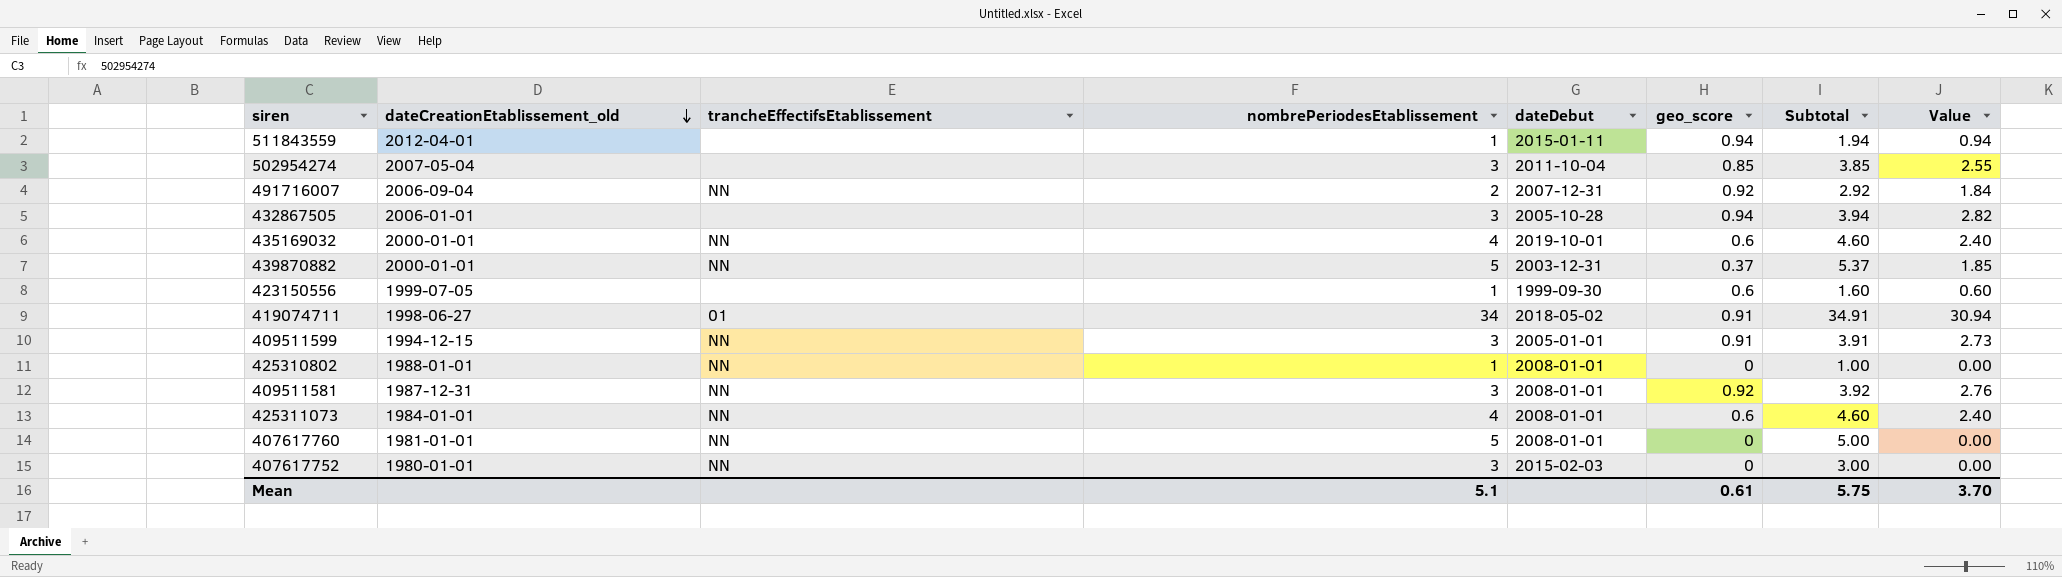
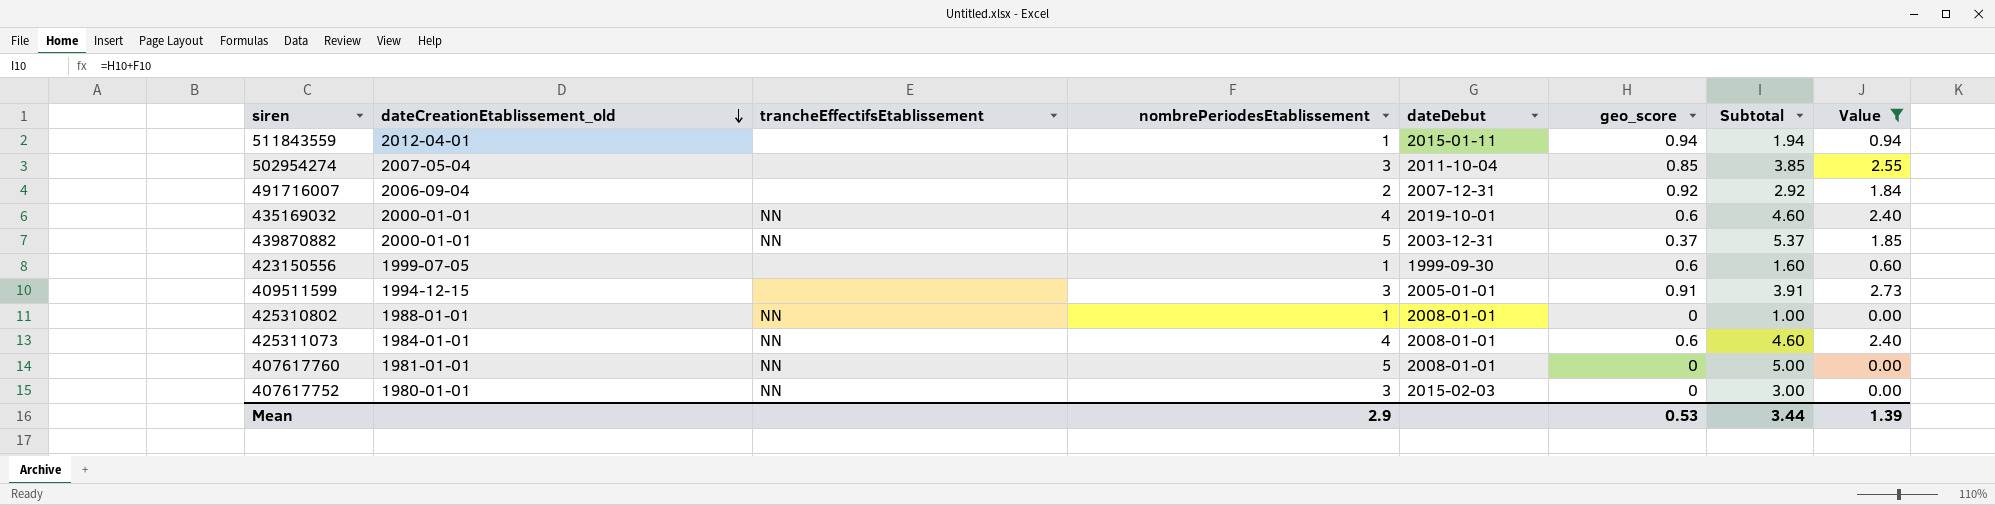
filter: none -> Value <= 2.73
491716007 | trancheEffectifsEtablissement: NN -> none
409511599 | trancheEffectifsEtablissement: NN -> none
Mean | nombrePeriodesEtablissement: 5.1 -> 2.9
Mean | geo_score: 0.61 -> 0.53
Mean | Subtotal: 5.75 -> 3.44
Mean | Value: 3.70 -> 1.39

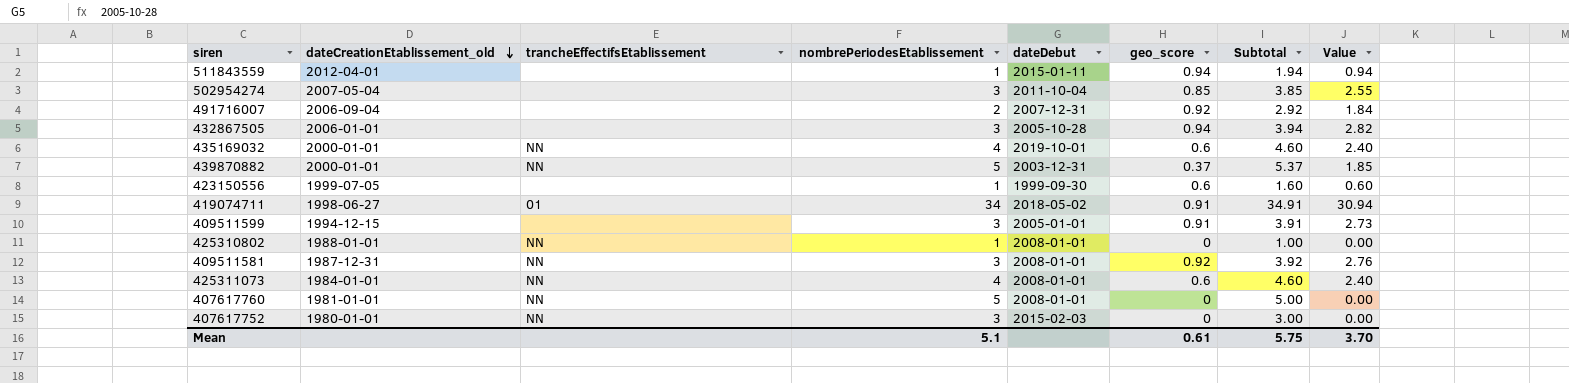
filter: Value <= 2.73 -> none
Mean | nombrePeriodesEtablissement: 2.9 -> 5.1
Mean | geo_score: 0.53 -> 0.61
Mean | Subtotal: 3.44 -> 5.75
Mean | Value: 1.39 -> 3.70

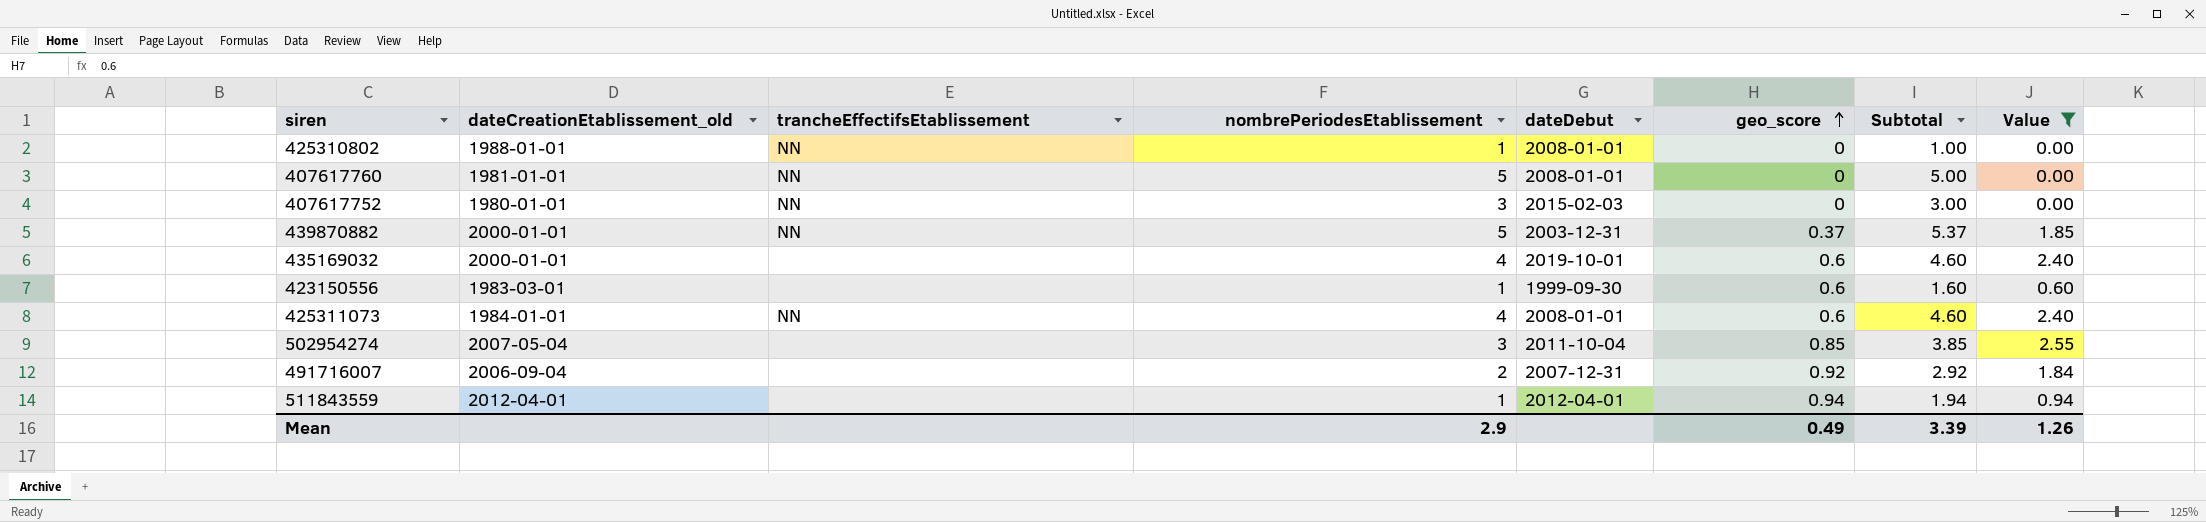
filter: none -> Value <= 2.55
row order: dateCreationEtablissement_old descending -> geo_score ascending
435169032 | trancheEffectifsEtablissement: NN -> none
423150556 | dateCreationEtablissement_old: 1999-07-05 -> 1983-03-01
511843559 | dateDebut: 2015-01-11 -> 2012-04-01
Mean | nombrePeriodesEtablissement: 5.1 -> 2.9
Mean | geo_score: 0.61 -> 0.49
Mean | Subtotal: 5.75 -> 3.39
Mean | Value: 3.70 -> 1.26

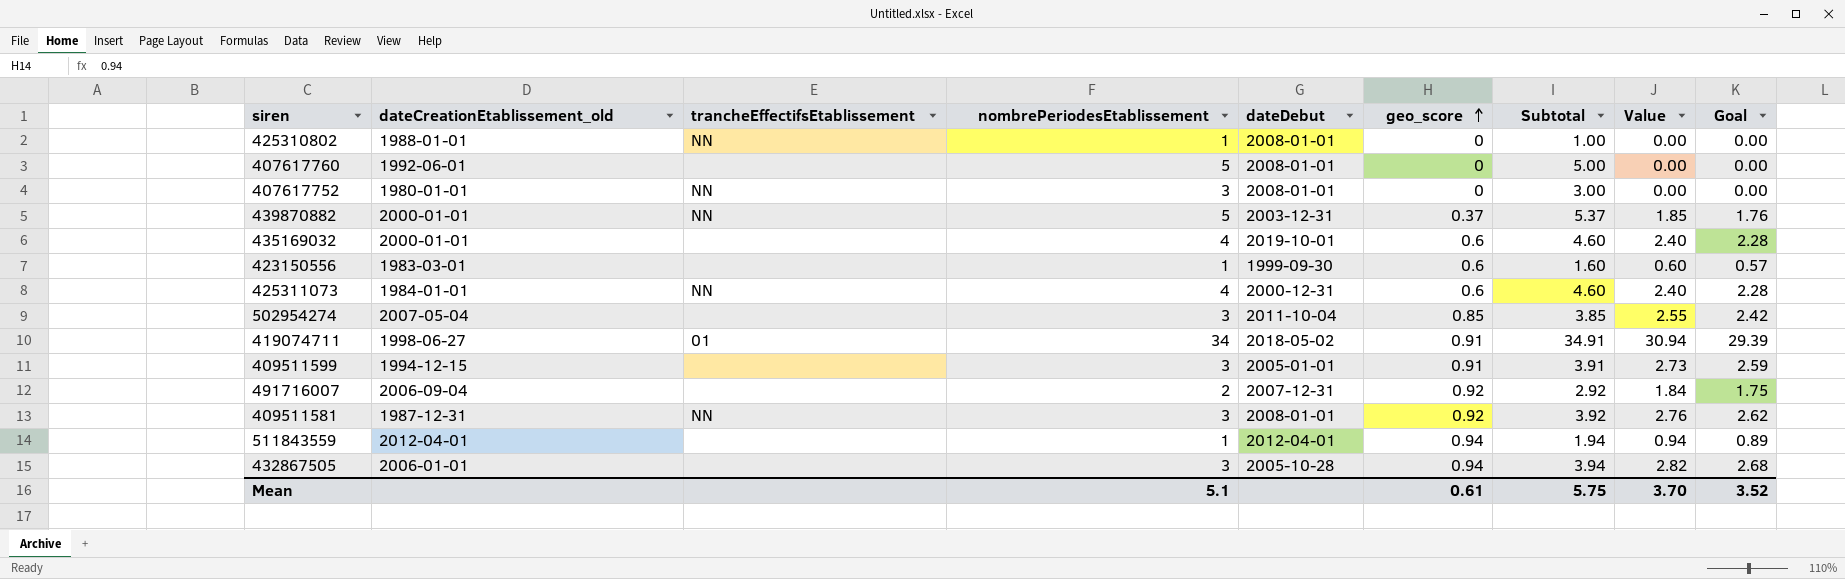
filter: Value <= 2.55 -> none
column Goal | formula: none -> [Value] * 0.95
407617760 | dateCreationEtablissement_old: 1981-01-01 -> 1992-06-01
407617760 | trancheEffectifsEtablissement: NN -> none
407617752 | dateDebut: 2015-02-03 -> 2008-01-01
425311073 | dateDebut: 2008-01-01 -> 2000-12-31
Mean | nombrePeriodesEtablissement: 2.9 -> 5.1
Mean | geo_score: 0.49 -> 0.61
Mean | Subtotal: 3.39 -> 5.75
Mean | Value: 1.26 -> 3.70

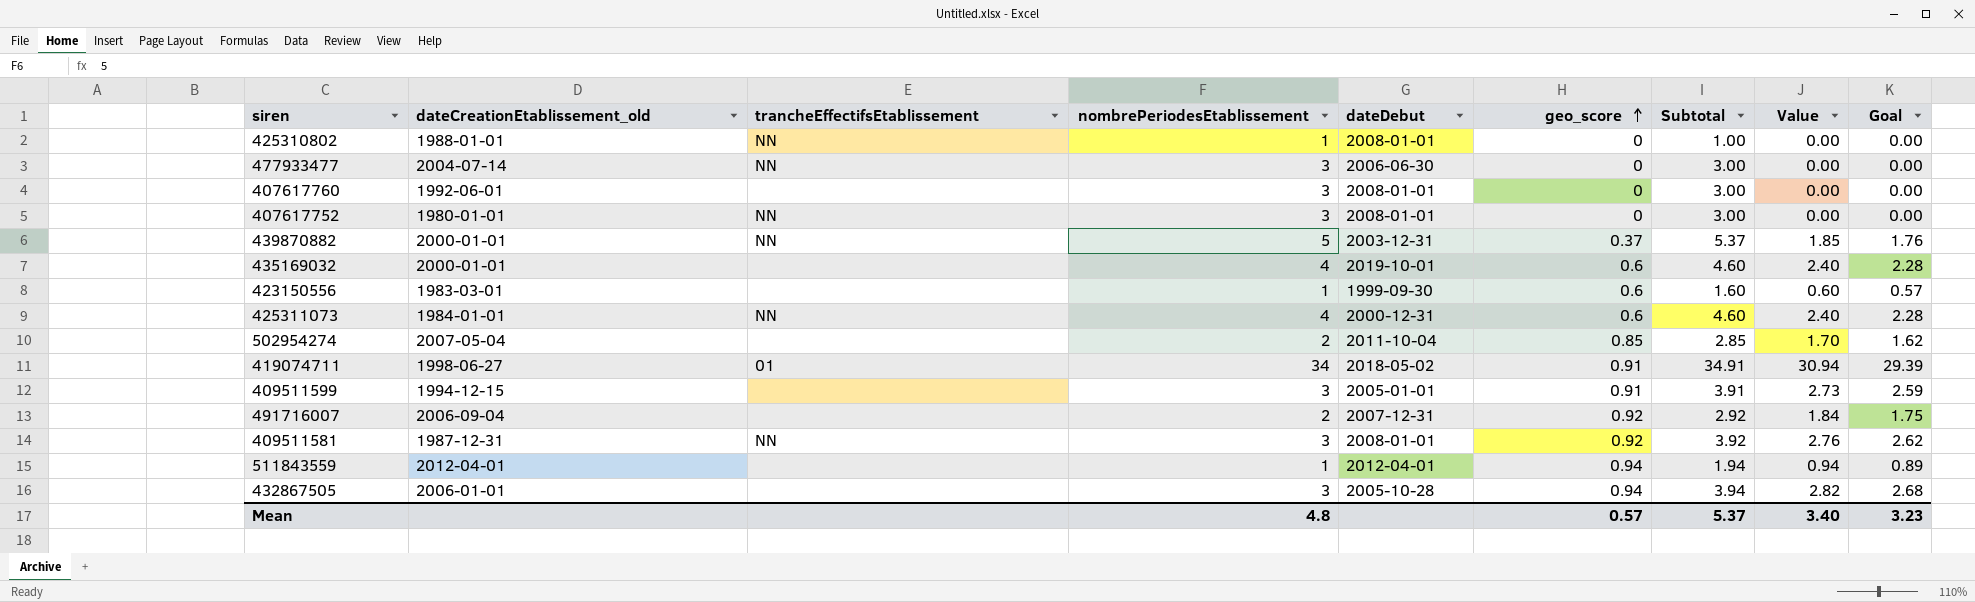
row 477933477: none -> 2004-07-14 | NN | 3 | 2006-06-30 | 0 | 3.00 | 0.00 | 0.00
407617760 | nombrePeriodesEtablissement: 5 -> 3
407617760 | Subtotal: 5.00 -> 3.00
502954274 | nombrePeriodesEtablissement: 3 -> 2
502954274 | Subtotal: 3.85 -> 2.85
502954274 | Value: 2.55 -> 1.70
502954274 | Goal: 2.42 -> 1.62
Mean | nombrePeriodesEtablissement: 5.1 -> 4.8
Mean | geo_score: 0.61 -> 0.57
Mean | Subtotal: 5.75 -> 5.37
Mean | Value: 3.70 -> 3.40
Mean | Goal: 3.52 -> 3.23

